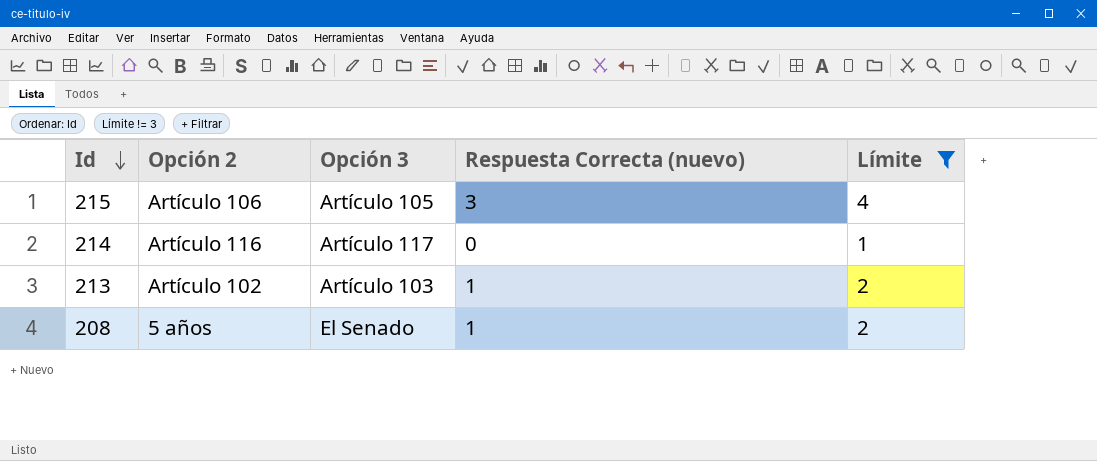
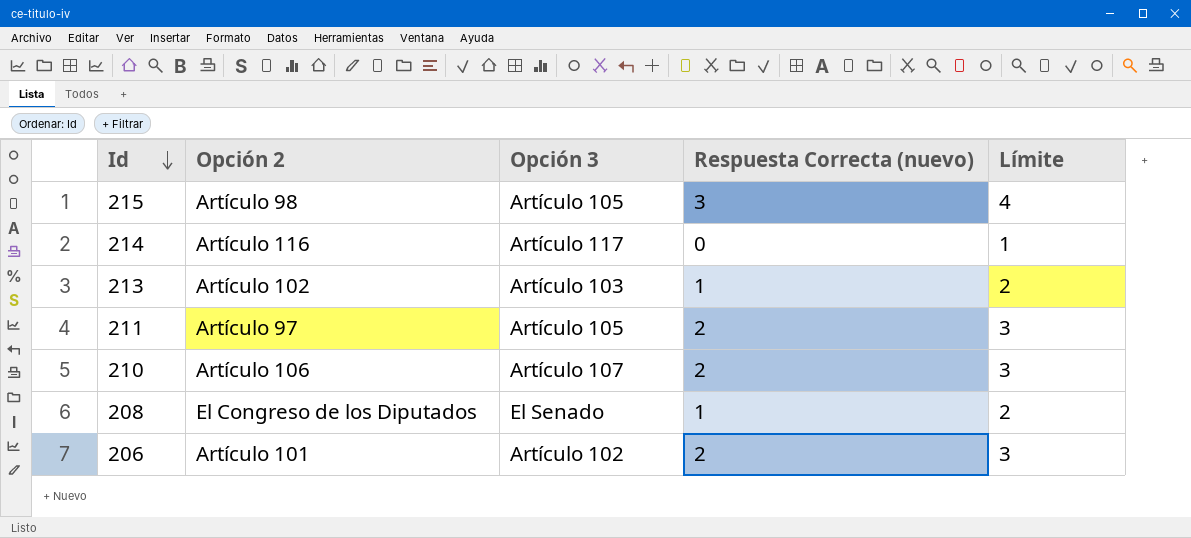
filter: Límite != 3 -> none
215 | Opción 2: Artículo 106 -> Artículo 98
208 | Opción 2: 5 años -> El Congreso de los Diputados

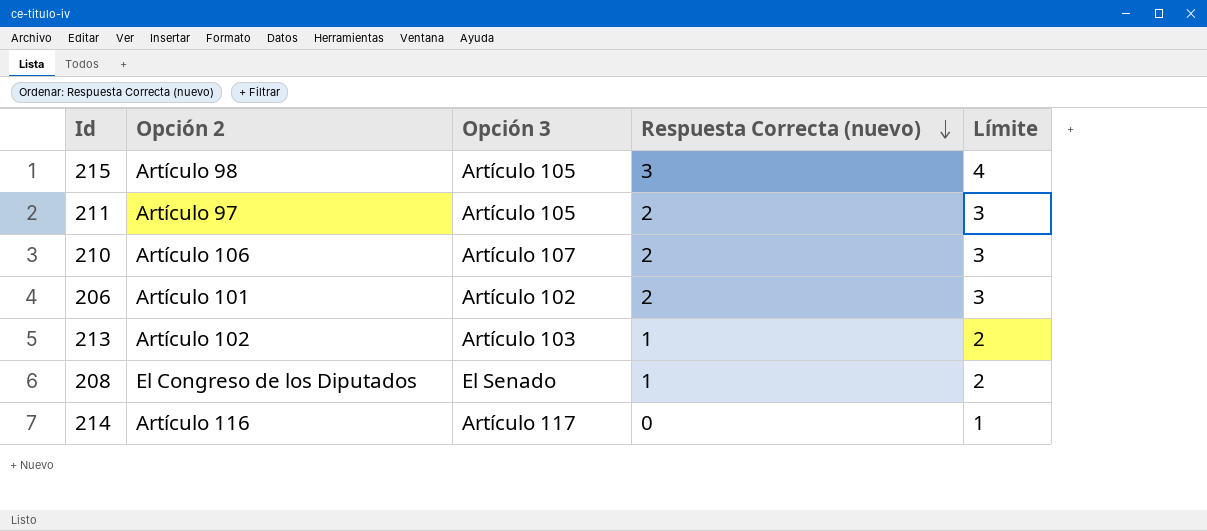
row order: Id descending -> Respuesta Correcta (nuevo) descending

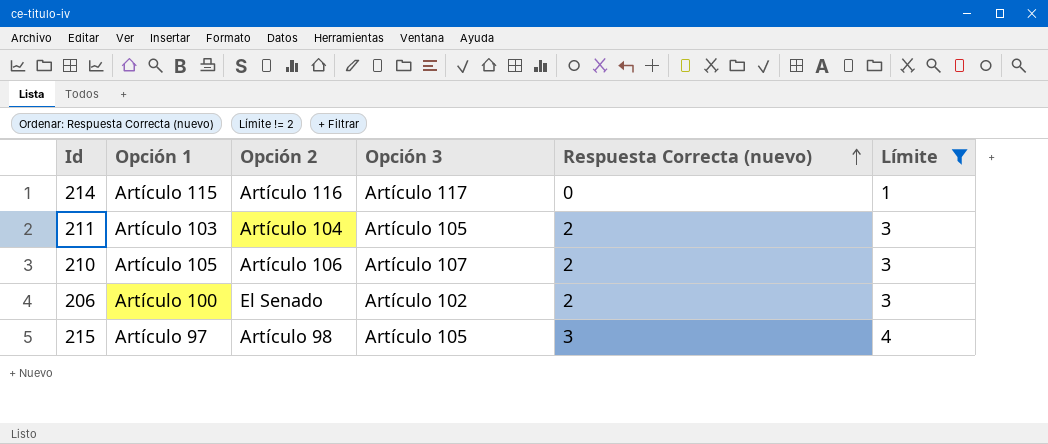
filter: none -> Límite != 2
row order: Respuesta Correcta (nuevo) descending -> Respuesta Correcta (nuevo) ascending
column Opción 1 | position: none -> 2
211 | Opción 2: Artículo 97 -> Artículo 104
206 | Opción 2: Artículo 101 -> El Senado

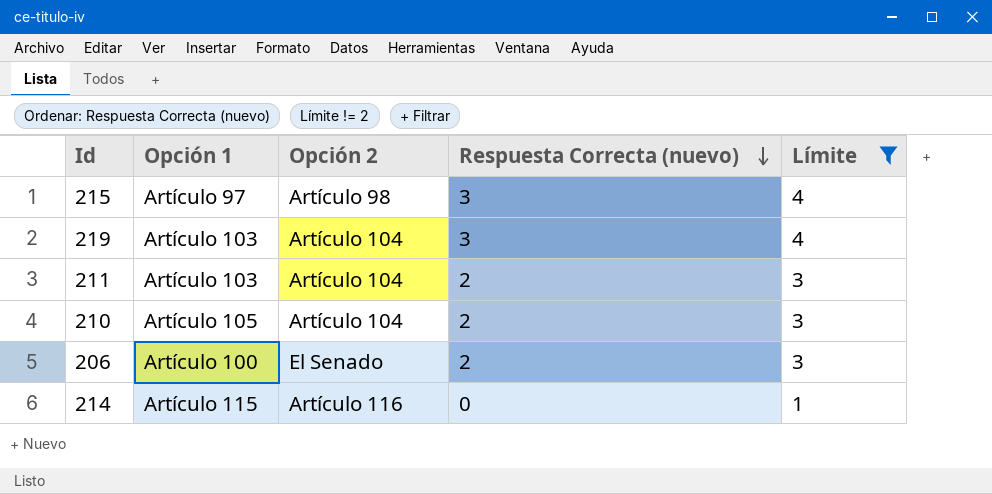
row order: Respuesta Correcta (nuevo) ascending -> Respuesta Correcta (nuevo) descending
column Opción 3 | position: 4 -> none
row 219: none -> Artículo 103 | Artículo 104 | 3 | 4
210 | Opción 2: Artículo 106 -> Artículo 104

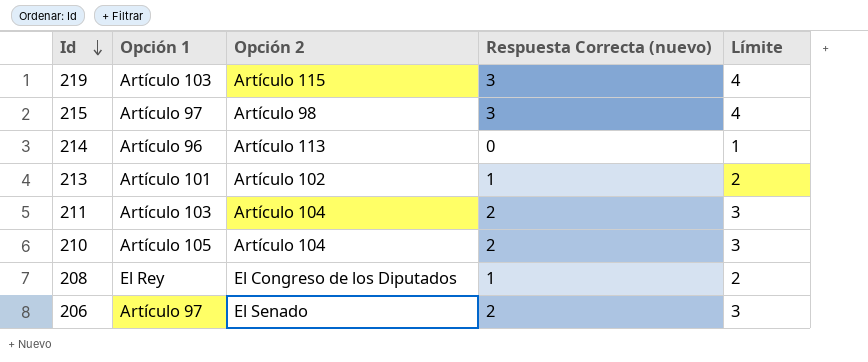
filter: Límite != 2 -> none
row order: Respuesta Correcta (nuevo) descending -> Id descending
219 | Opción 2: Artículo 104 -> Artículo 115
214 | Opción 1: Artículo 115 -> Artículo 96
214 | Opción 2: Artículo 116 -> Artículo 113
206 | Opción 1: Artículo 100 -> Artículo 97

